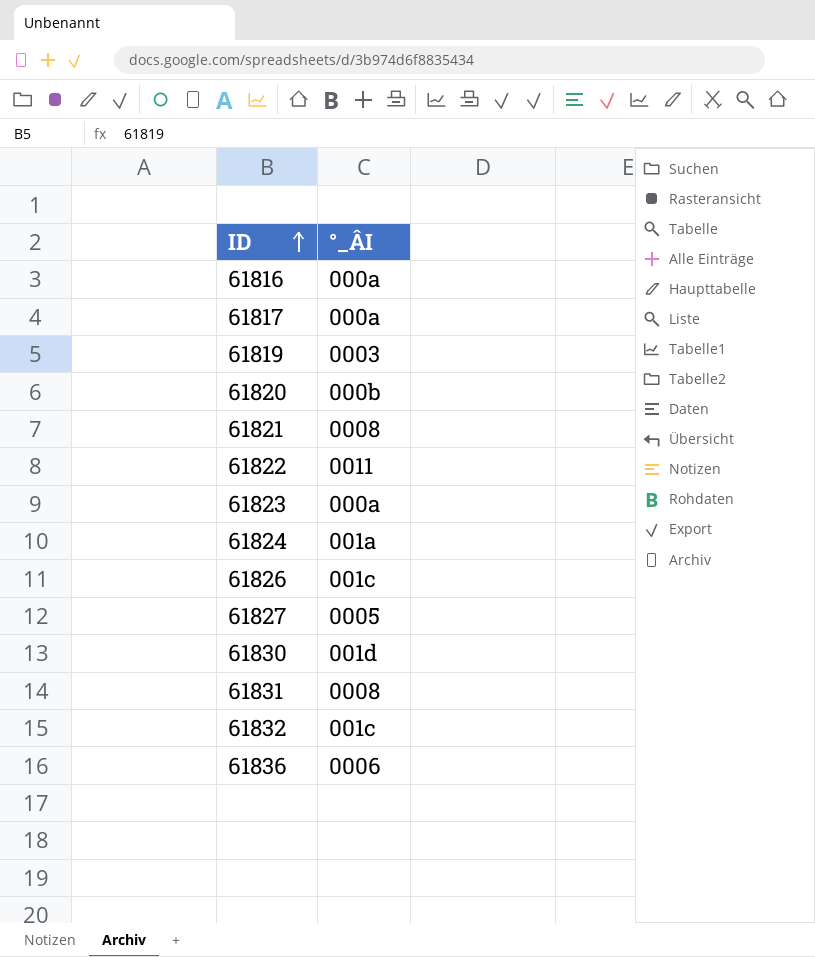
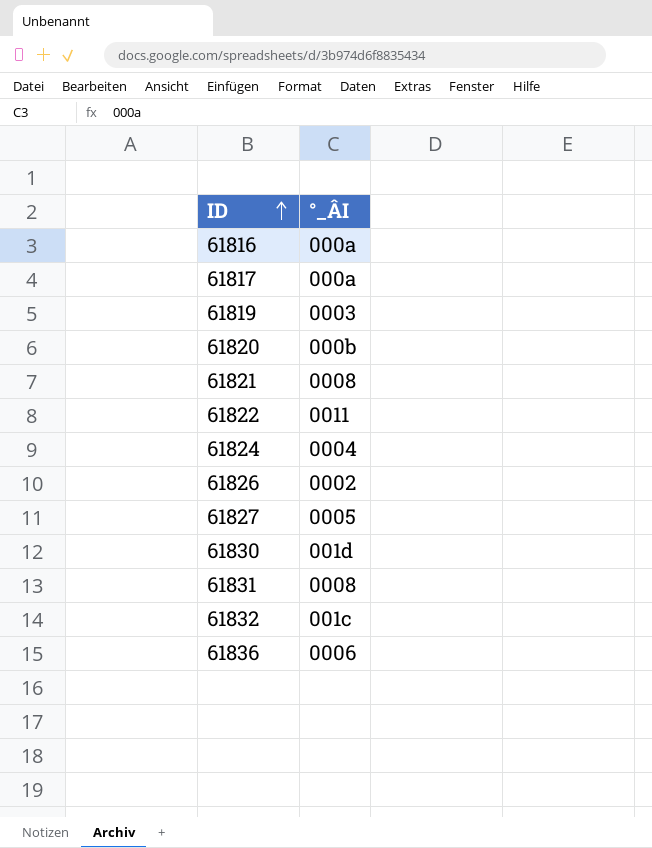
row 61823: 000a -> none
61824 | °_ÂI: 001a -> 0004
61826 | °_ÂI: 001c -> 0002

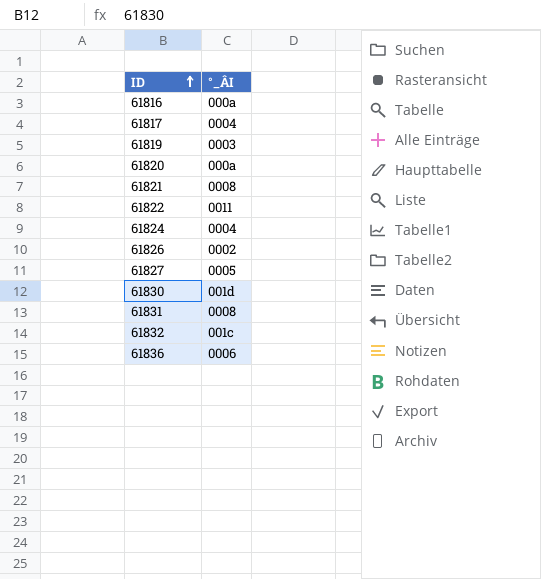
61817 | °_ÂI: 000a -> 0004
61820 | °_ÂI: 000b -> 000a

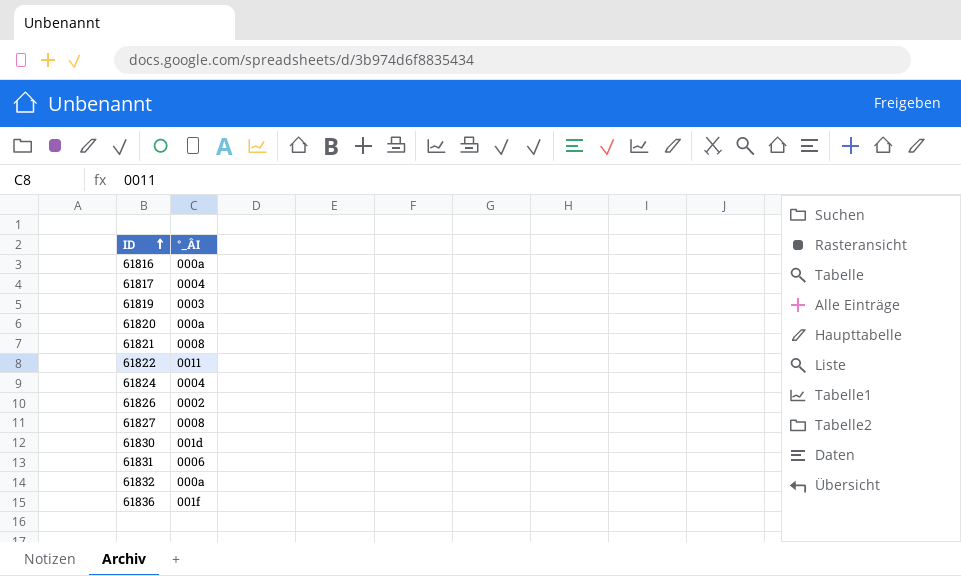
61827 | °_ÂI: 0005 -> 0008
61831 | °_ÂI: 0008 -> 0006
61832 | °_ÂI: 001c -> 000a
61836 | °_ÂI: 0006 -> 001f

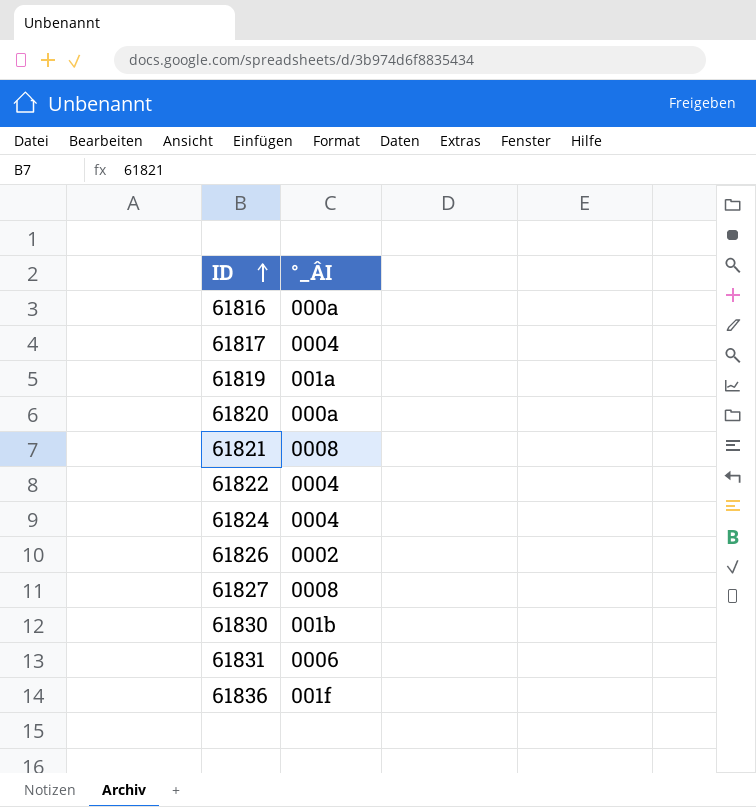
row 61832: 000a -> none
61819 | °_ÂI: 0003 -> 001a
61822 | °_ÂI: 0011 -> 0004
61830 | °_ÂI: 001d -> 001b

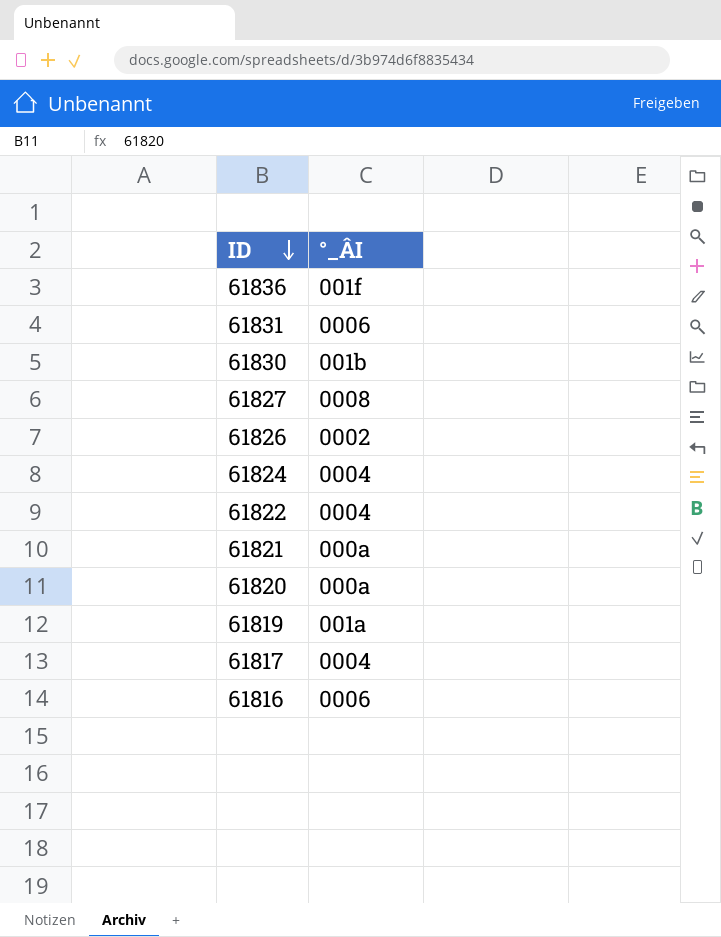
row order: ID ascending -> ID descending
61821 | °_ÂI: 0008 -> 000a
61816 | °_ÂI: 000a -> 0006

